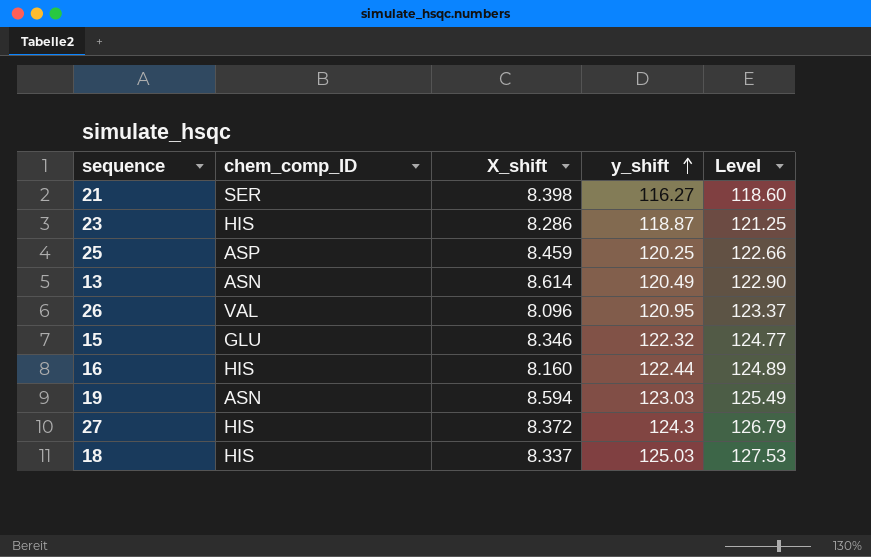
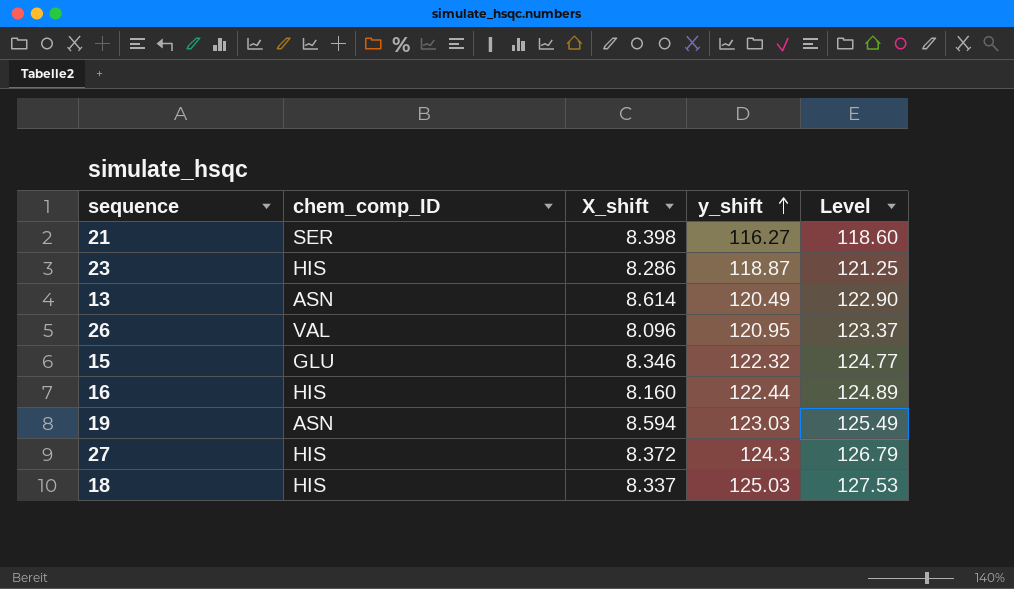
row 25: ASP | 8.459 | 120.25 | 122.66 -> none

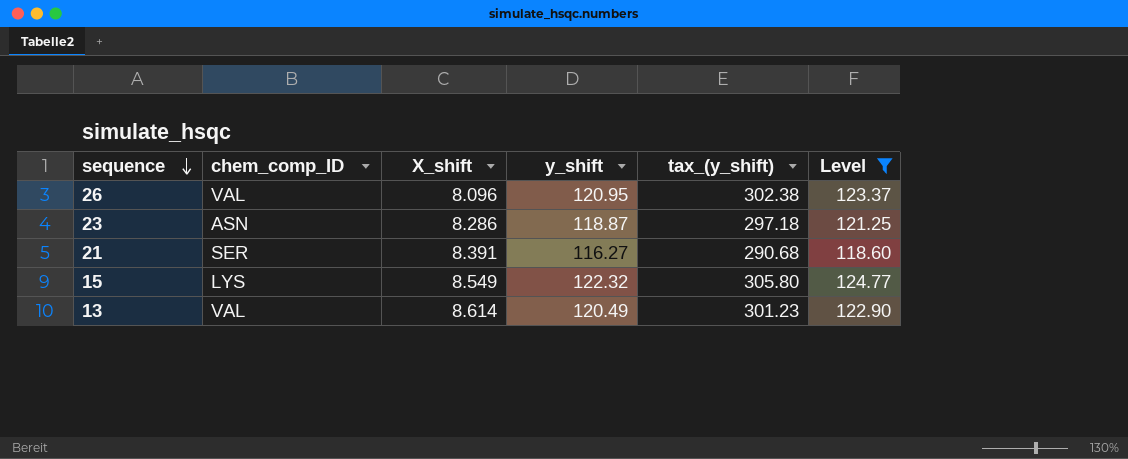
filter: none -> Level <= 124.77
row order: y_shift ascending -> sequence descending
column tax_(y_shift) | formula: none -> [y_shift] * 2.5
23 | chem_comp_ID: HIS -> ASN
21 | X_shift: 8.398 -> 8.391
15 | chem_comp_ID: GLU -> LYS
15 | X_shift: 8.346 -> 8.549
13 | chem_comp_ID: ASN -> VAL

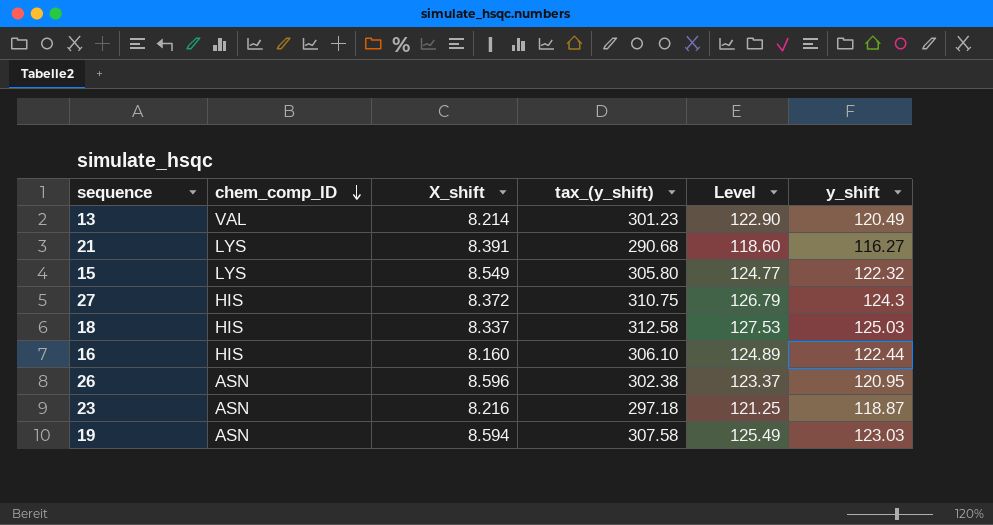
filter: Level <= 124.77 -> none
row order: sequence descending -> chem_comp_ID descending
column y_shift | position: 4 -> 6
13 | X_shift: 8.614 -> 8.214
21 | chem_comp_ID: SER -> LYS
26 | chem_comp_ID: VAL -> ASN
26 | X_shift: 8.096 -> 8.596
23 | X_shift: 8.286 -> 8.216

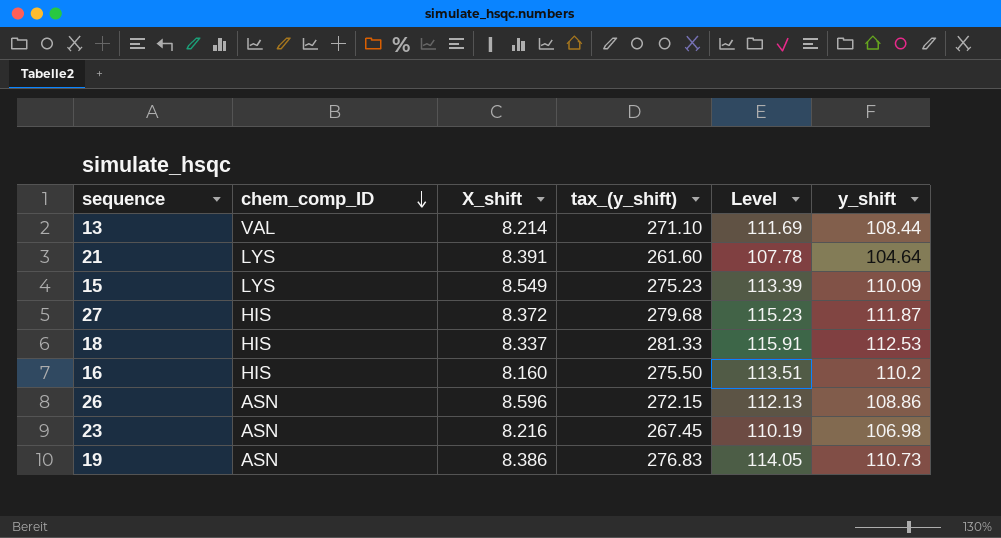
column Level | formula: [y_shift] * 1.02 -> [y_shift] * 1.03
13 | tax_(y_shift): 301.23 -> 271.10
13 | y_shift: 120.49 -> 108.44
21 | tax_(y_shift): 290.68 -> 261.60
21 | y_shift: 116.27 -> 104.64
15 | tax_(y_shift): 305.80 -> 275.23
15 | y_shift: 122.32 -> 110.09
27 | tax_(y_shift): 310.75 -> 279.68
27 | y_shift: 124.3 -> 111.87
18 | tax_(y_shift): 312.58 -> 281.33
18 | y_shift: 125.03 -> 112.53
16 | tax_(y_shift): 306.10 -> 275.50
16 | y_shift: 122.44 -> 110.2
26 | tax_(y_shift): 302.38 -> 272.15
26 | y_shift: 120.95 -> 108.86
23 | tax_(y_shift): 297.18 -> 267.45
23 | y_shift: 118.87 -> 106.98
19 | X_shift: 8.594 -> 8.386
19 | tax_(y_shift): 307.58 -> 276.83
19 | y_shift: 123.03 -> 110.73

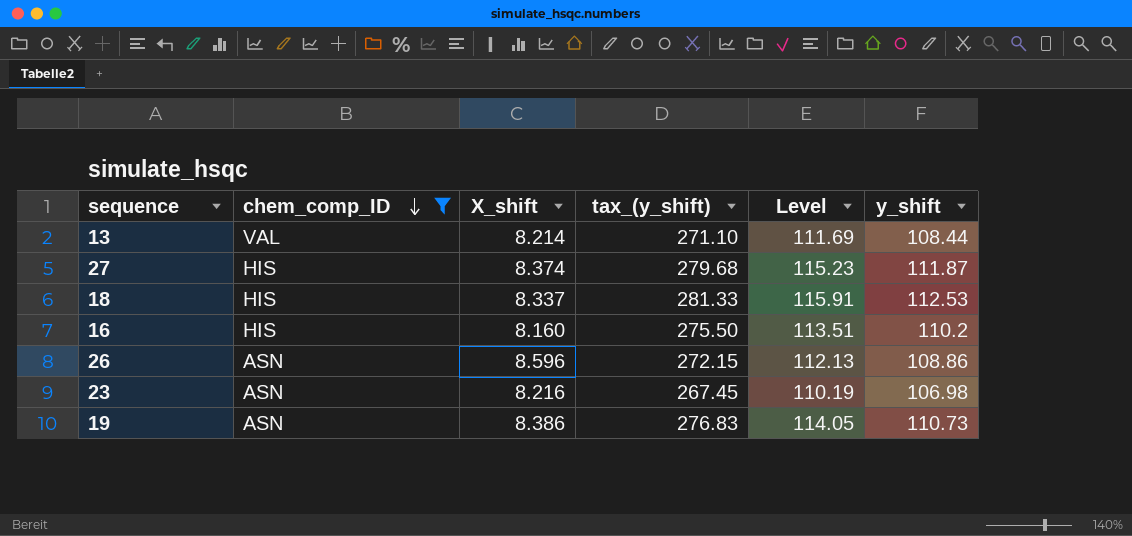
filter: none -> chem_comp_ID != LYS
27 | X_shift: 8.372 -> 8.374

